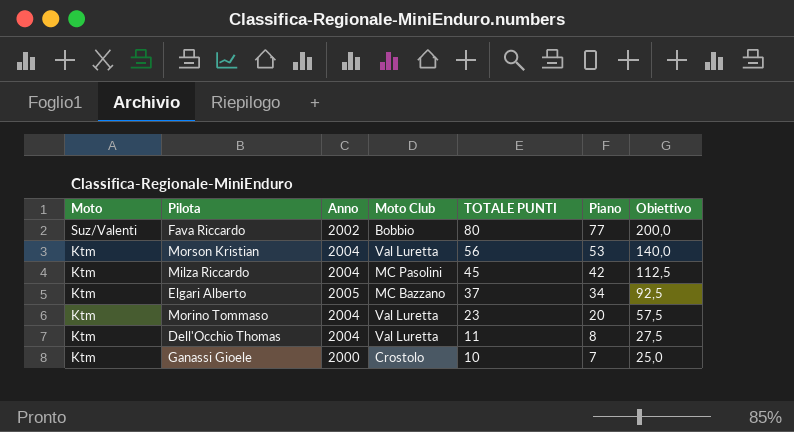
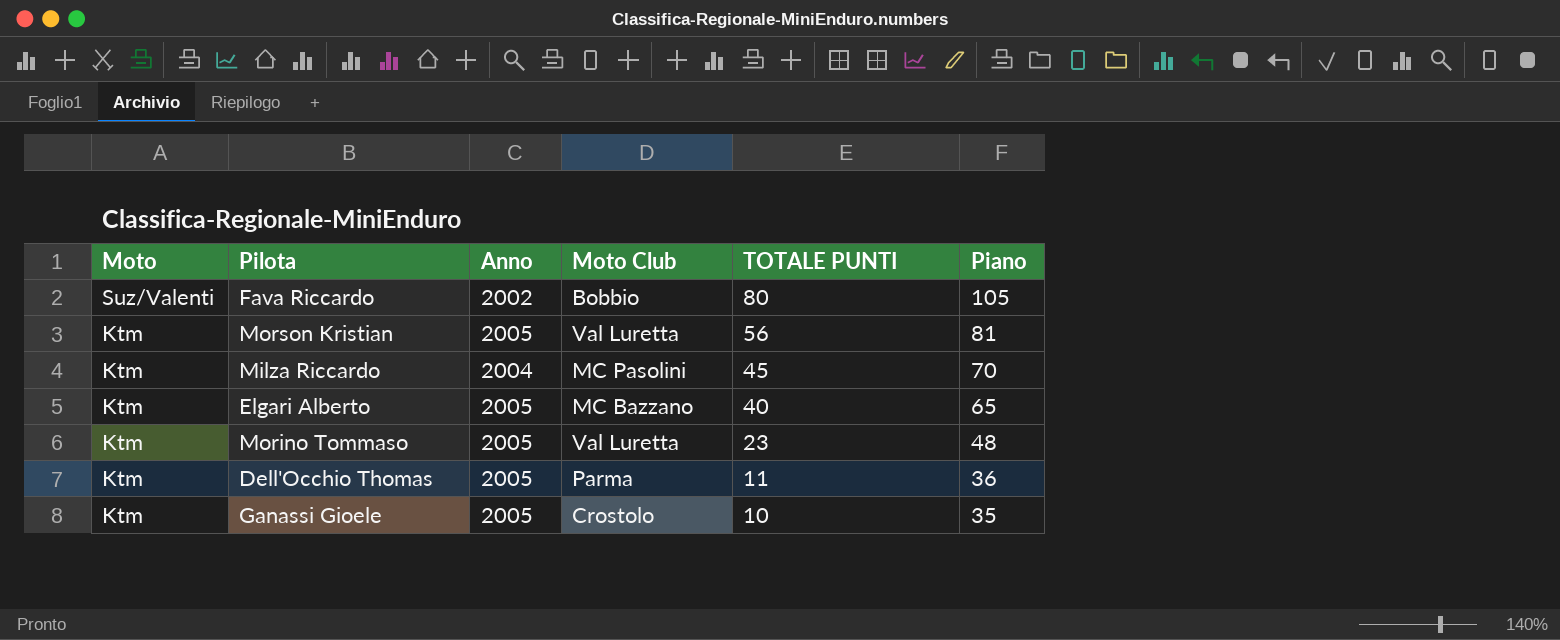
column Obiettivo | formula: [TOTALE PUNTI] * 2,5 -> none
column Piano | formula: [TOTALE PUNTI] - 3 -> [TOTALE PUNTI] + 25
Morson Kristian | Anno: 2004 -> 2005
Elgari Alberto | TOTALE PUNTI: 37 -> 40
Morino Tommaso | Anno: 2004 -> 2005
Dell'Occhio Thomas | Anno: 2004 -> 2005
Dell'Occhio Thomas | Moto Club: Val Luretta -> Parma
Ganassi Gioele | Anno: 2000 -> 2005

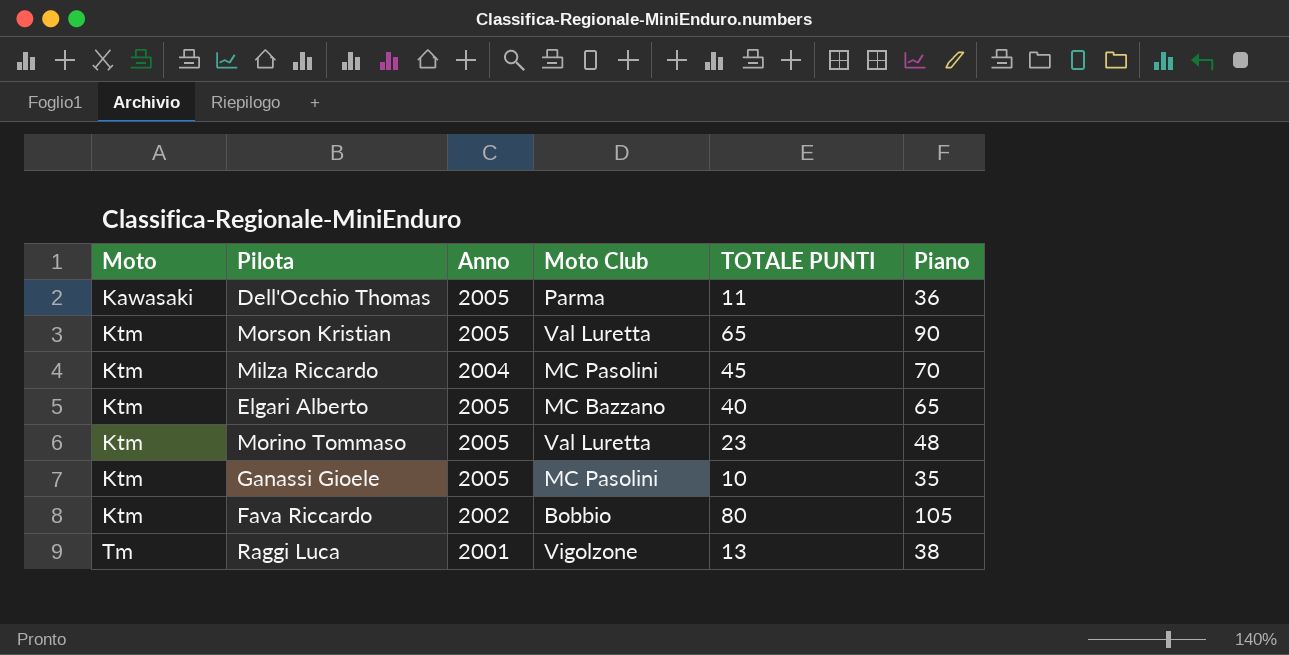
row order: Moto descending -> Moto ascending
Dell'Occhio Thomas | Moto: Ktm -> Kawasaki
Morson Kristian | TOTALE PUNTI: 56 -> 65
Morson Kristian | Piano: 81 -> 90
Ganassi Gioele | Moto Club: Crostolo -> MC Pasolini
Fava Riccardo | Moto: Suz/Valenti -> Ktm
row Raggi Luca: none -> Tm | 2001 | Vigolzone | 13 | 38

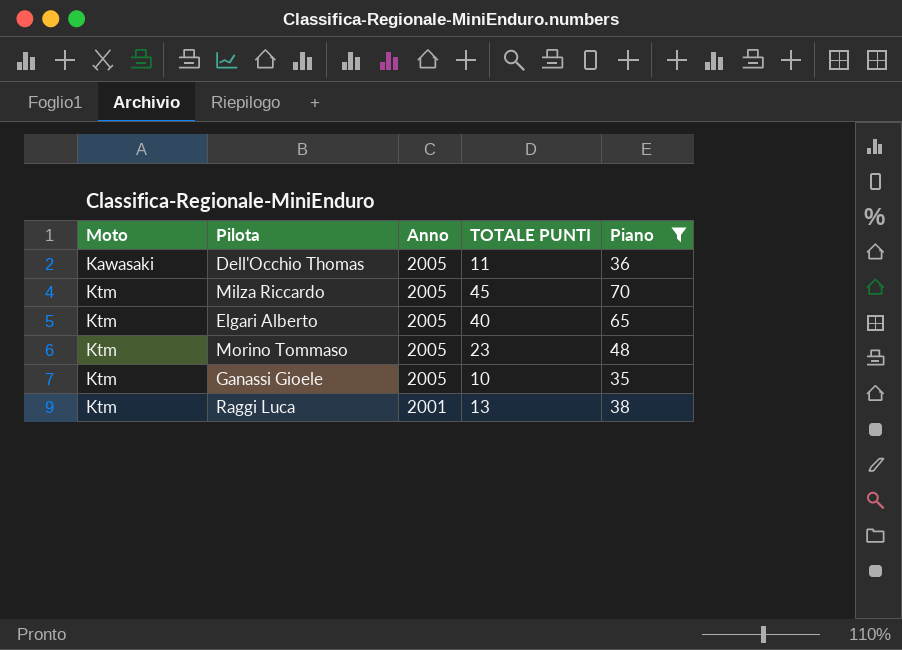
filter: none -> Piano <= 70
column Moto Club | position: 4 -> none
Milza Riccardo | Anno: 2004 -> 2005
Raggi Luca | Moto: Tm -> Ktm

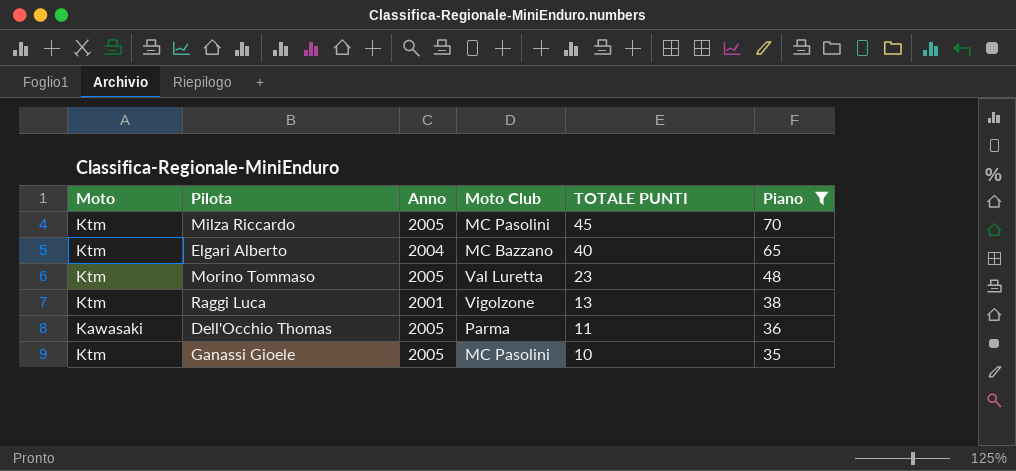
row order: Moto ascending -> TOTALE PUNTI descending
column Moto Club | position: none -> 4
Elgari Alberto | Anno: 2005 -> 2004

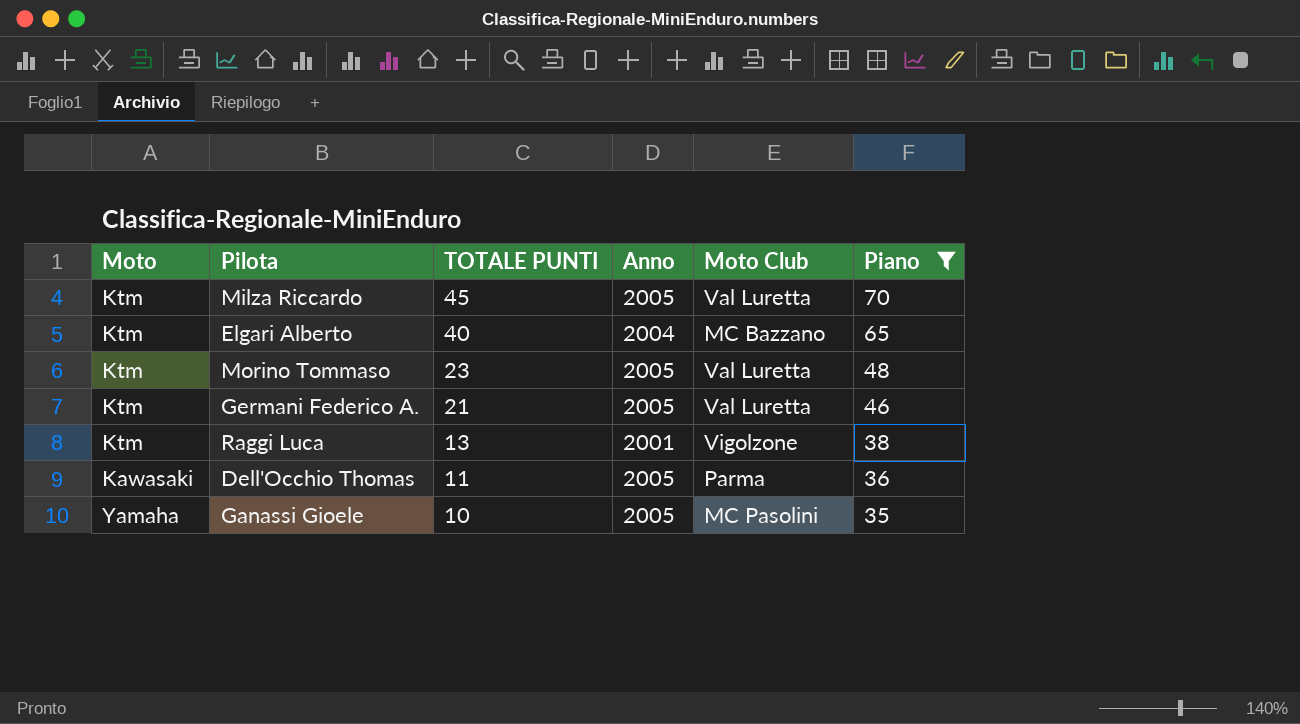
column TOTALE PUNTI | position: 5 -> 3
Milza Riccardo | Moto Club: MC Pasolini -> Val Luretta
row Germani Federico A.: none -> Ktm | 21 | 2005 | Val Luretta | 46
Ganassi Gioele | Moto: Ktm -> Yamaha

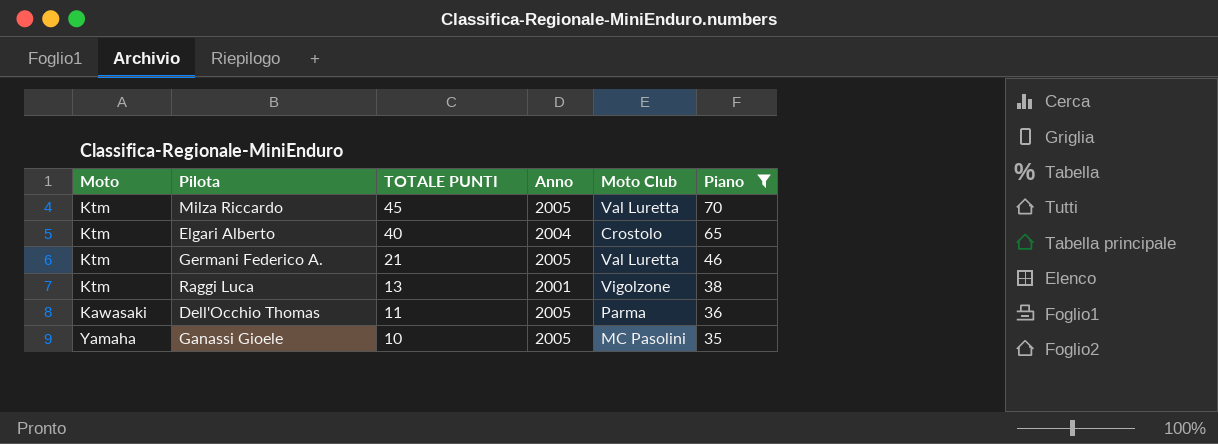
row Morino Tommaso: Ktm | 23 | 2005 | Val Luretta | 48 -> none
Elgari Alberto | Moto Club: MC Bazzano -> Crostolo

